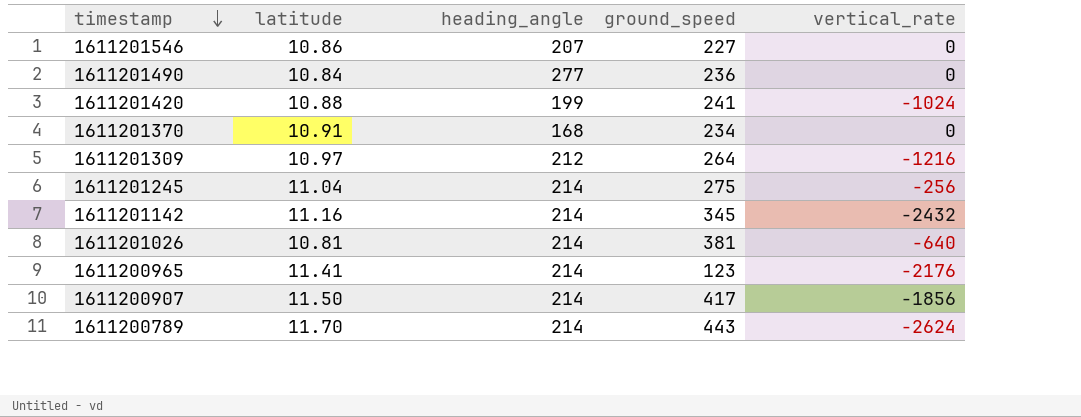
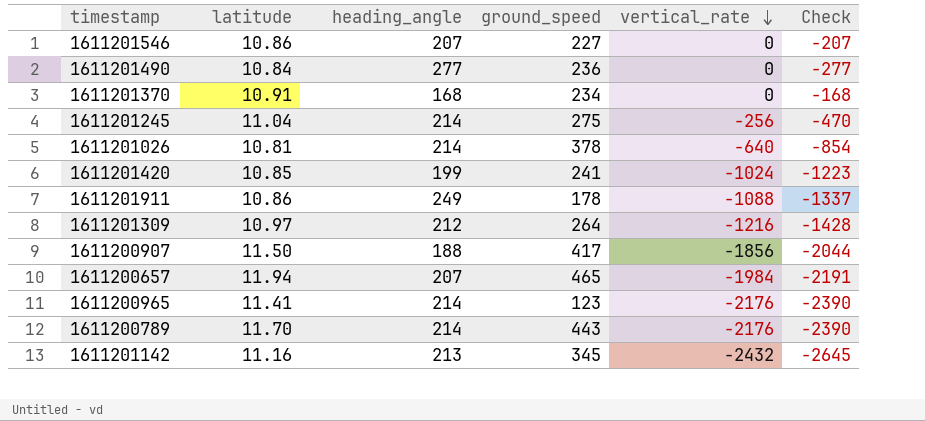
row order: timestamp descending -> vertical_rate descending
column Check | formula: none -> [vertical_rate] - [heading_angle]
1611201026 | ground_speed: 381 -> 378
1611201420 | latitude: 10.88 -> 10.85
row 1611201911: none -> 10.86 | 249 | 178 | -1088 | -1337
1611200907 | heading_angle: 214 -> 188
row 1611200657: none -> 11.94 | 207 | 465 | -1984 | -2191
1611200789 | vertical_rate: -2624 -> -2176
1611201142 | heading_angle: 214 -> 213

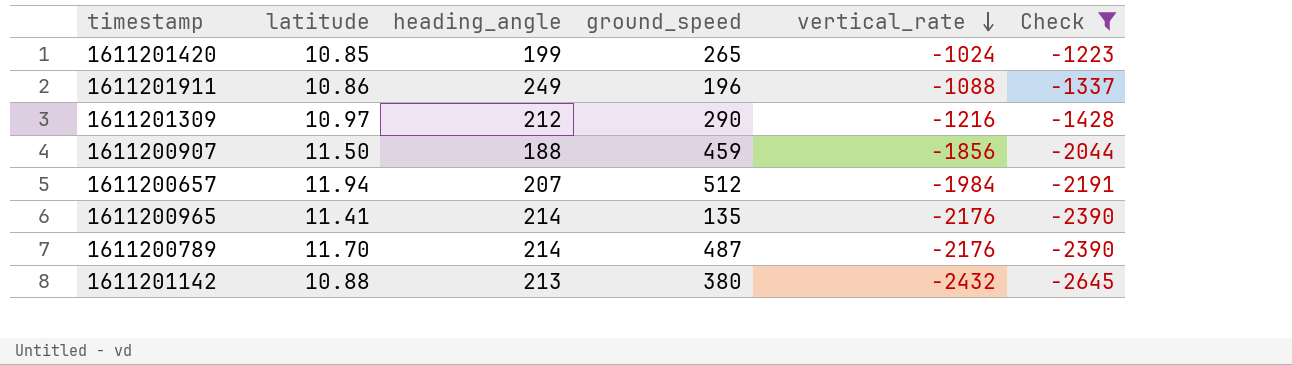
filter: none -> Check <= -1223
1611201420 | ground_speed: 241 -> 265
1611201911 | ground_speed: 178 -> 196
1611201309 | ground_speed: 264 -> 290
1611200907 | ground_speed: 417 -> 459
1611200657 | ground_speed: 465 -> 512
1611200965 | ground_speed: 123 -> 135
1611200789 | ground_speed: 443 -> 487
1611201142 | latitude: 11.16 -> 10.88
1611201142 | ground_speed: 345 -> 380

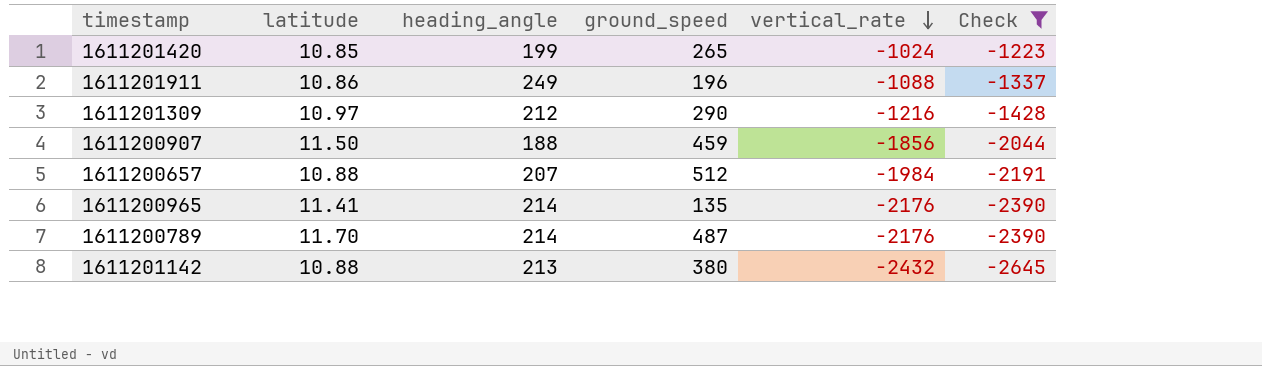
1611200657 | latitude: 11.94 -> 10.88

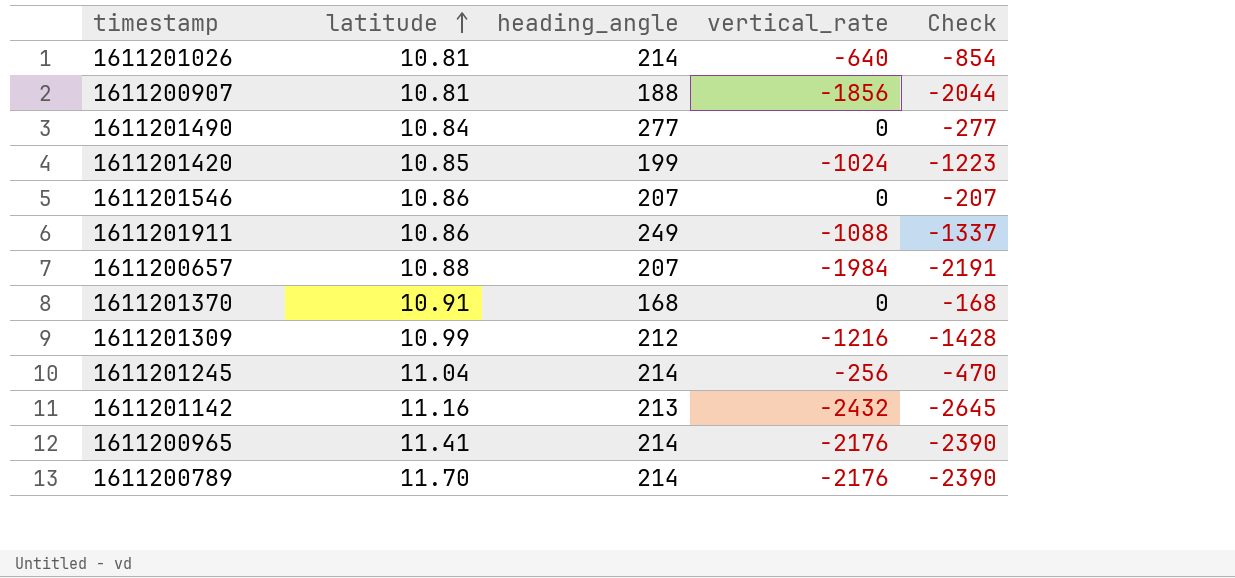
filter: Check <= -1223 -> none
row order: vertical_rate descending -> latitude ascending
column ground_speed | position: 4 -> none
1611200907 | latitude: 11.50 -> 10.81
1611201309 | latitude: 10.97 -> 10.99
1611201142 | latitude: 10.88 -> 11.16

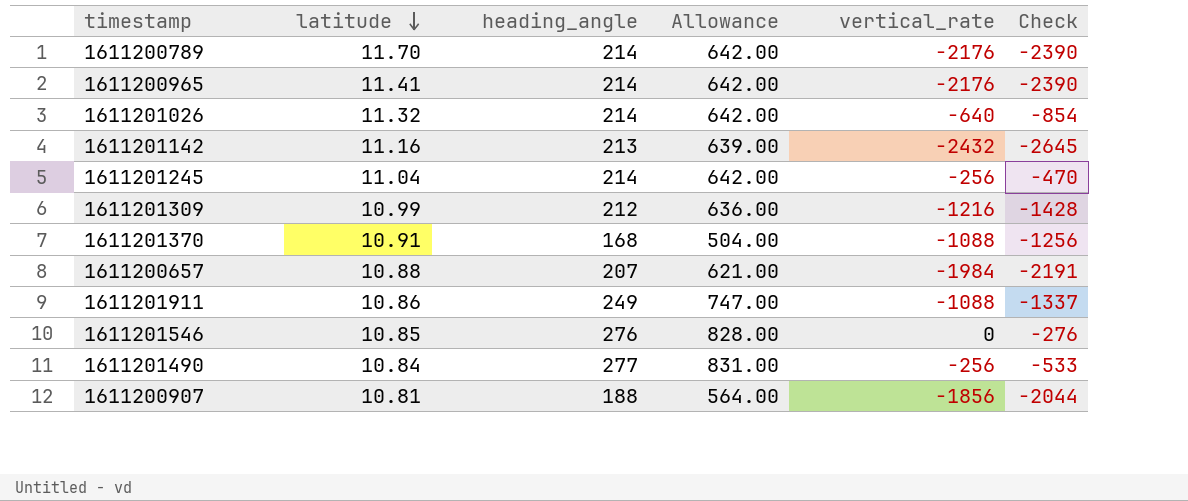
row order: latitude ascending -> latitude descending
column Allowance | formula: none -> [heading_angle] * 3
row 1611201420: 10.85 | 199 | -1024 | -1223 -> none
1611201026 | latitude: 10.81 -> 11.32
1611201370 | vertical_rate: 0 -> -1088
1611201370 | Check: -168 -> -1256
1611201546 | latitude: 10.86 -> 10.85
1611201546 | heading_angle: 207 -> 276
1611201546 | Check: -207 -> -276
1611201490 | vertical_rate: 0 -> -256
1611201490 | Check: -277 -> -533

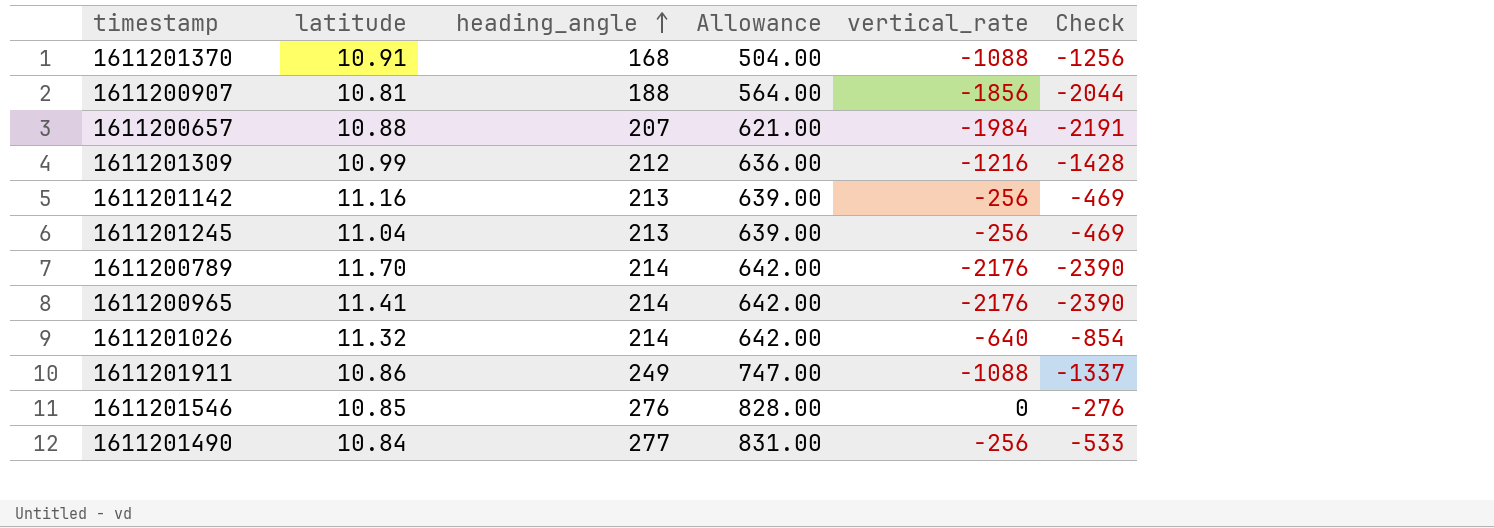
row order: latitude descending -> heading_angle ascending
1611201142 | vertical_rate: -2432 -> -256
1611201142 | Check: -2645 -> -469
1611201245 | heading_angle: 214 -> 213
1611201245 | Allowance: 642.00 -> 639.00
1611201245 | Check: -470 -> -469

